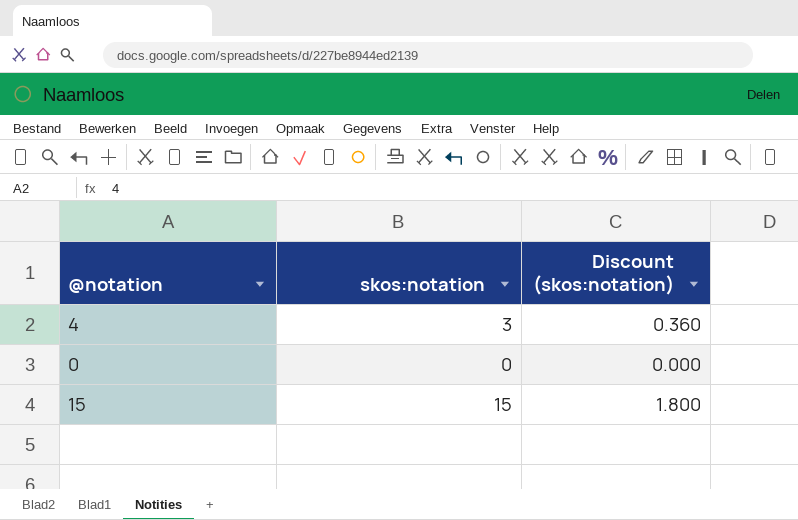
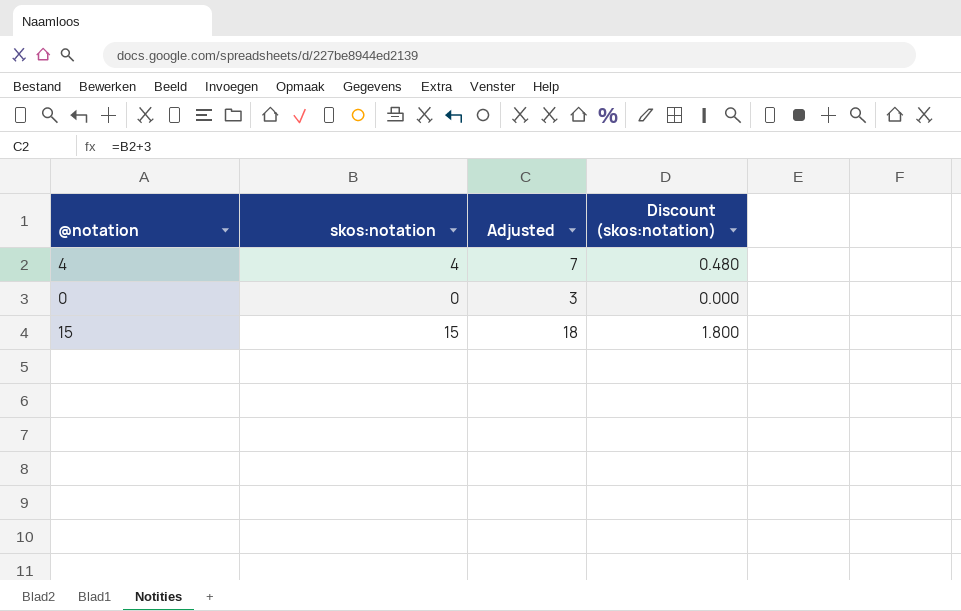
column Adjusted | formula: none -> [skos:notation] + 3
4 | skos:notation: 3 -> 4
4 | Discount (skos:notation): 0.360 -> 0.480

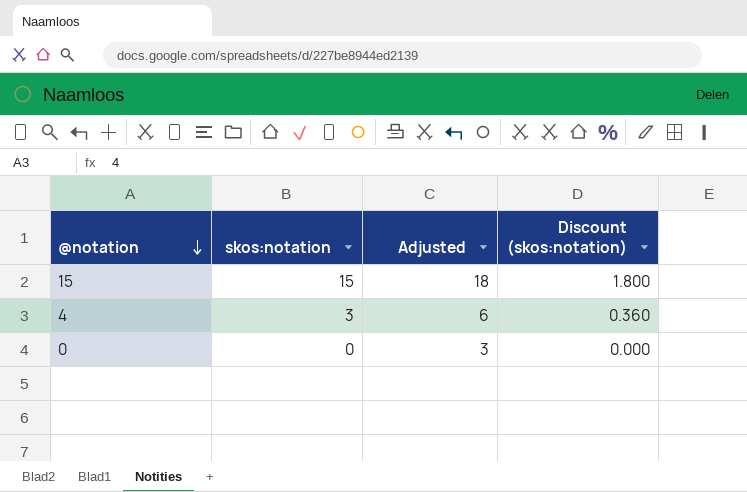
row order: none -> @notation descending
4 | skos:notation: 4 -> 3
4 | Adjusted: 7 -> 6
4 | Discount (skos:notation): 0.480 -> 0.360

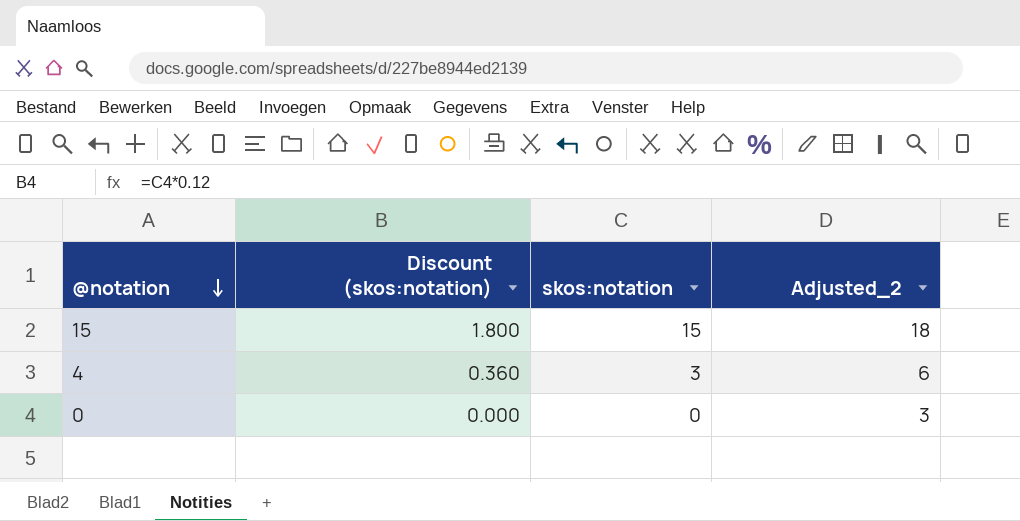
column Discount (skos:notation) | position: 4 -> 2
column name: Adjusted -> Adjusted_2

